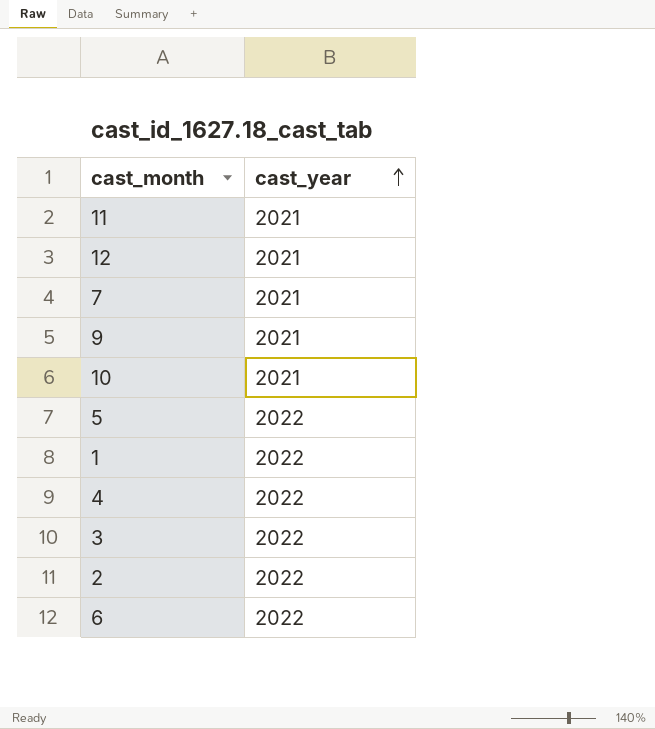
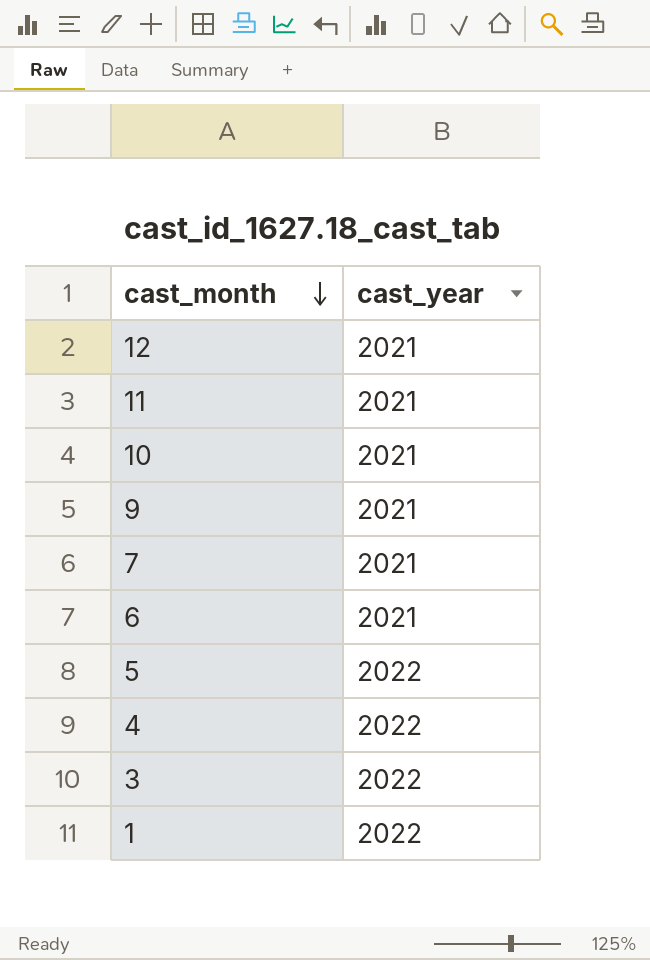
row order: cast_year ascending -> cast_month descending
row 2: 2022 -> none
6 | cast_year: 2022 -> 2021

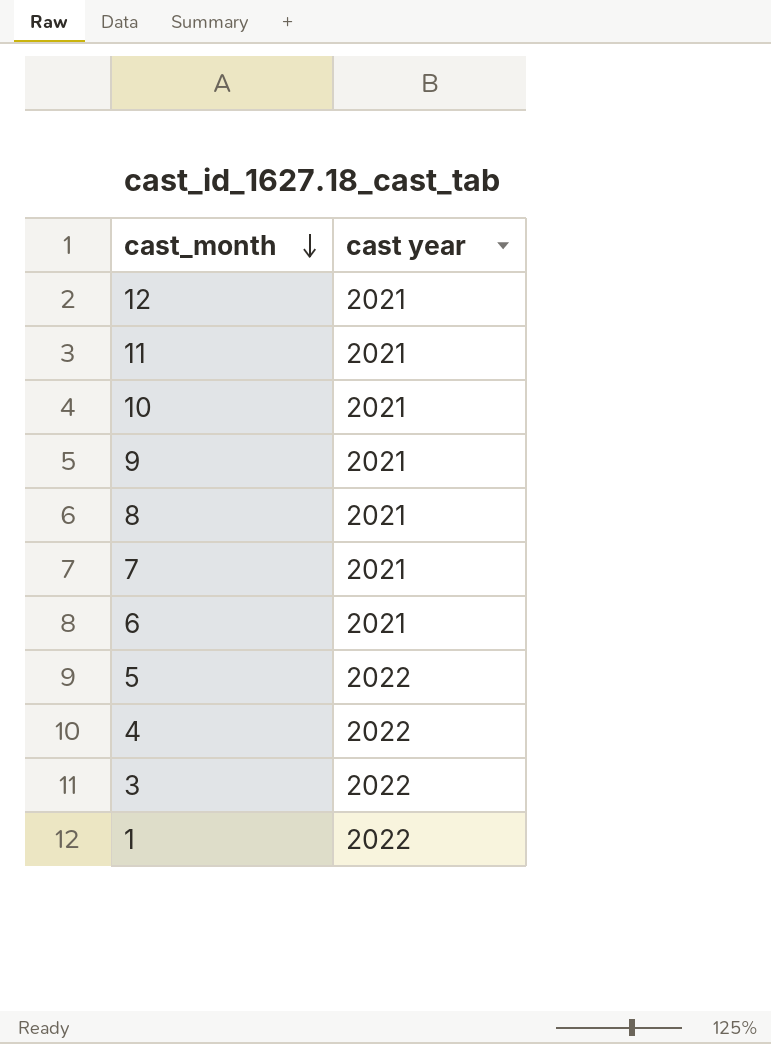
column name: cast_year -> cast year
row 8: none -> 2021

